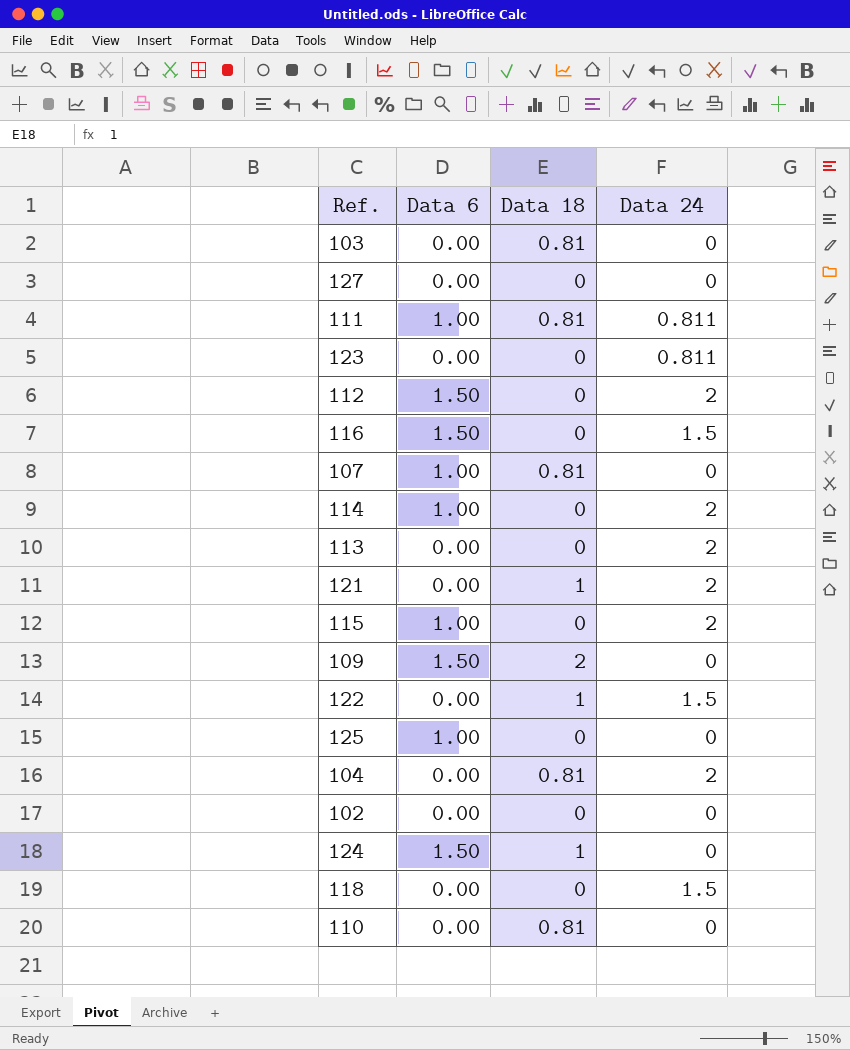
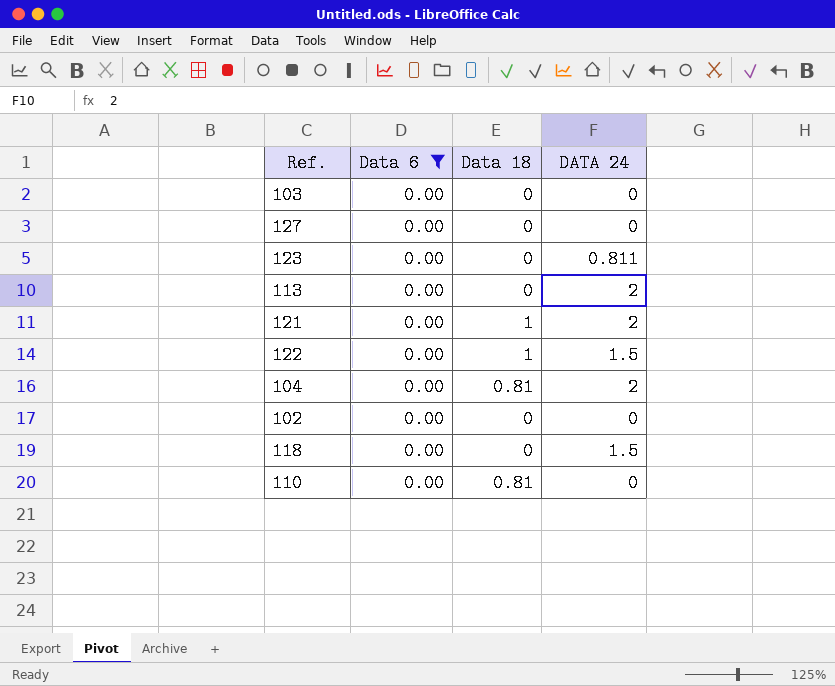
filter: none -> Data 6 = 0.00
column name: Data 24 -> DATA 24
103 | Data 18: 0.81 -> 0

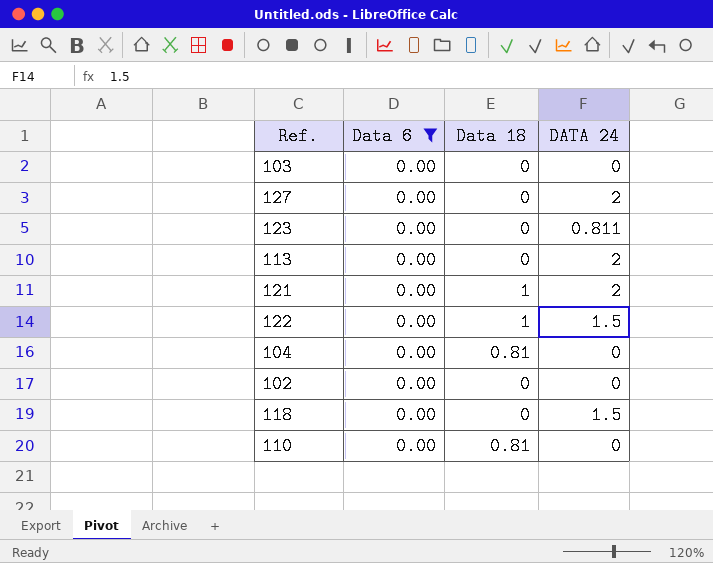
127 | DATA 24: 0 -> 2
104 | DATA 24: 2 -> 0

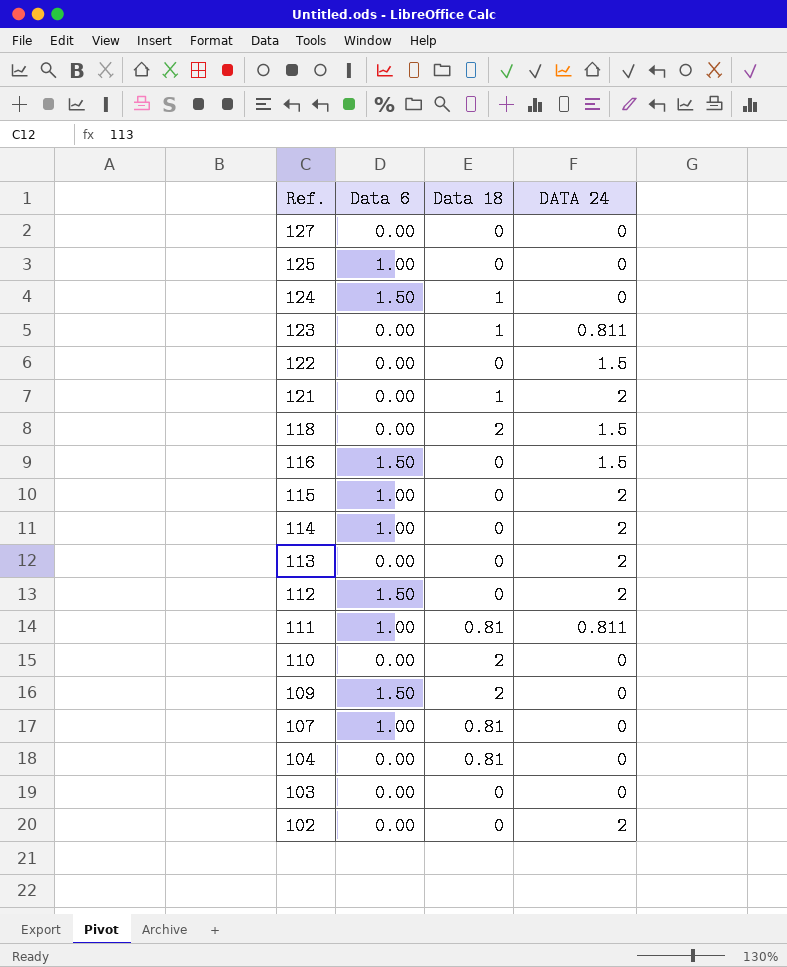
filter: Data 6 = 0.00 -> none
row order: none -> Ref. descending
127 | DATA 24: 2 -> 0
123 | Data 18: 0 -> 1
122 | Data 18: 1 -> 0
118 | Data 18: 0 -> 2
110 | Data 18: 0.81 -> 2
102 | DATA 24: 0 -> 2

